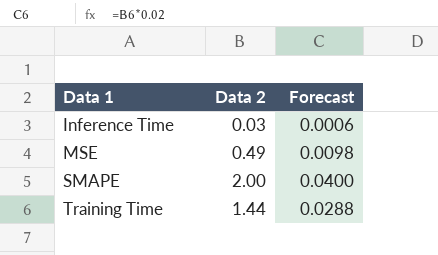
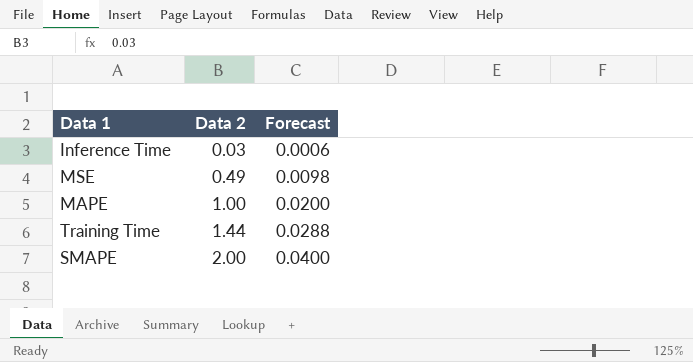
row order: Data 1 ascending -> Data 2 ascending
row MAPE: none -> 1.00 | 0.0200

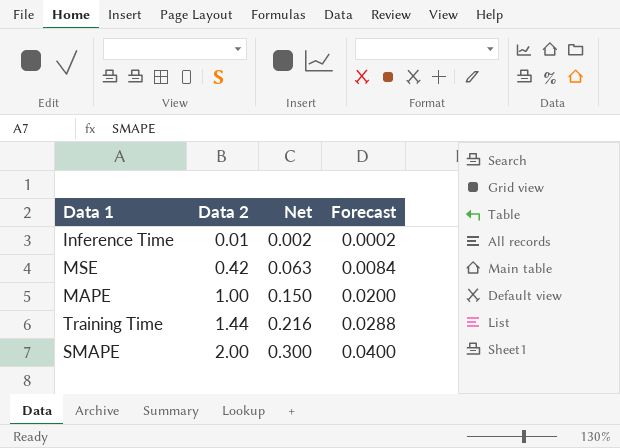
column Net | formula: none -> [Data 2] * 0.15
Inference Time | Data 2: 0.03 -> 0.01
Inference Time | Forecast: 0.0006 -> 0.0002
MSE | Data 2: 0.49 -> 0.42
MSE | Forecast: 0.0098 -> 0.0084

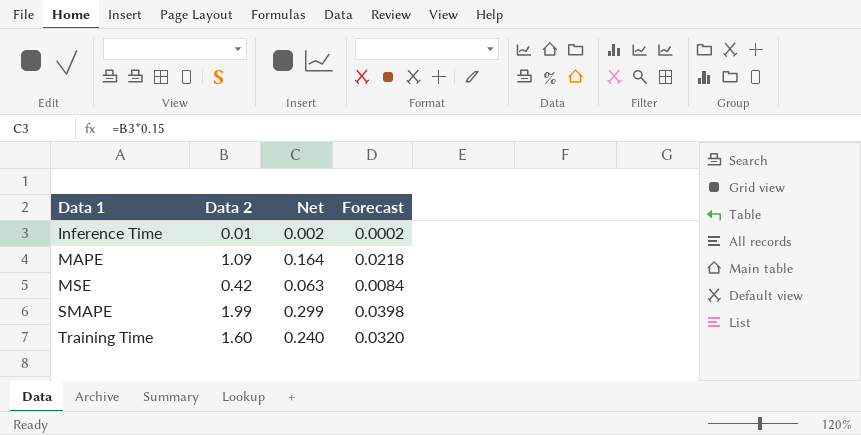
row order: Data 2 ascending -> Data 1 ascending
MAPE | Data 2: 1.00 -> 1.09
MAPE | Net: 0.150 -> 0.164
MAPE | Forecast: 0.0200 -> 0.0218
SMAPE | Data 2: 2.00 -> 1.99
SMAPE | Net: 0.300 -> 0.299
SMAPE | Forecast: 0.0400 -> 0.0398
Training Time | Data 2: 1.44 -> 1.60
Training Time | Net: 0.216 -> 0.240
Training Time | Forecast: 0.0288 -> 0.0320

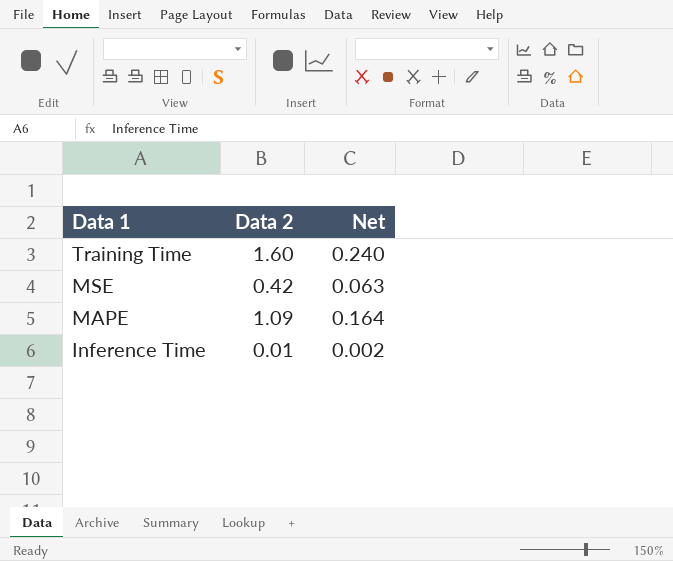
row order: Data 1 ascending -> Data 1 descending
column Forecast | formula: [Data 2] * 0.02 -> none
row SMAPE: 1.99 | 0.299 | 0.0398 -> none

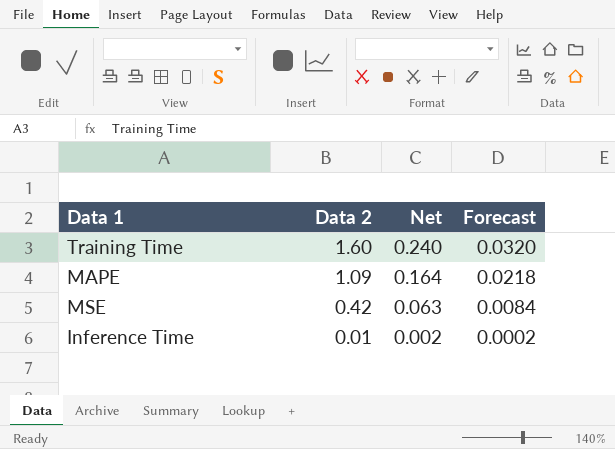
row order: Data 1 descending -> Data 2 descending
column Forecast | formula: none -> [Data 2] * 0.02

